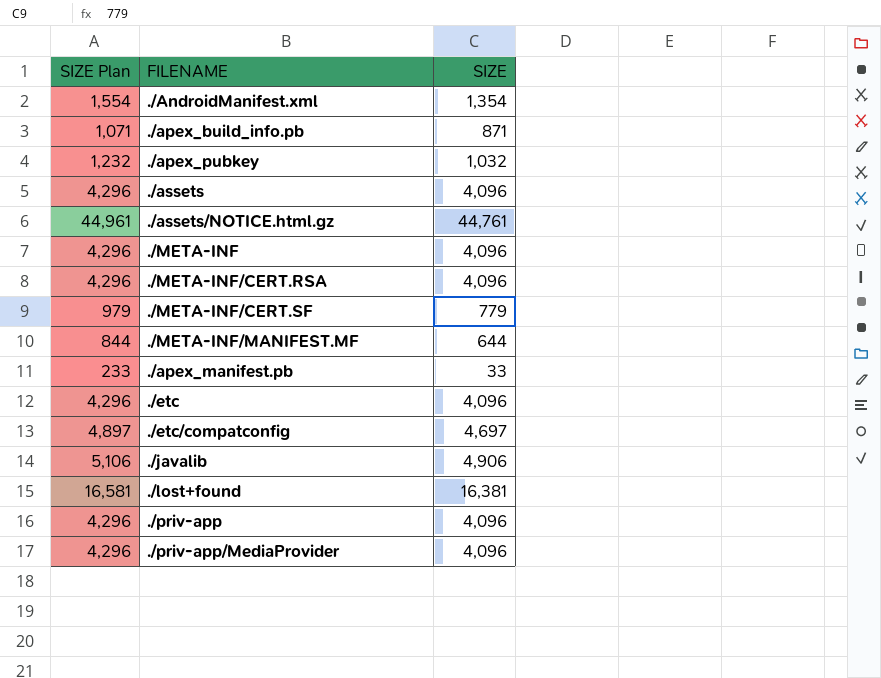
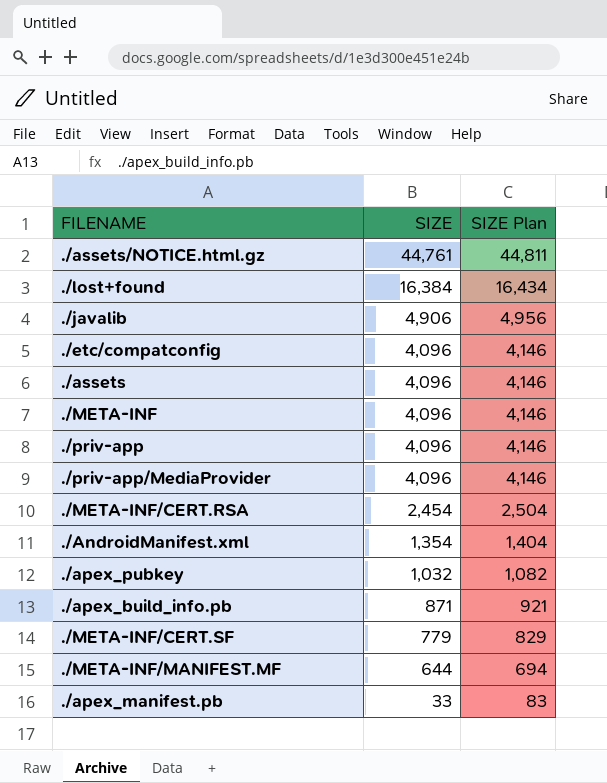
row order: none -> SIZE descending
column SIZE Plan | formula: [SIZE] + 200 -> [SIZE] + 50
column SIZE Plan | position: 1 -> 3
row ./etc: 4,296 | 4,096 -> none
./lost+found | SIZE: 16,381 -> 16,384
./etc/compatconfig | SIZE: 4,697 -> 4,096
./META-INF/CERT.RSA | SIZE: 4,096 -> 2,454

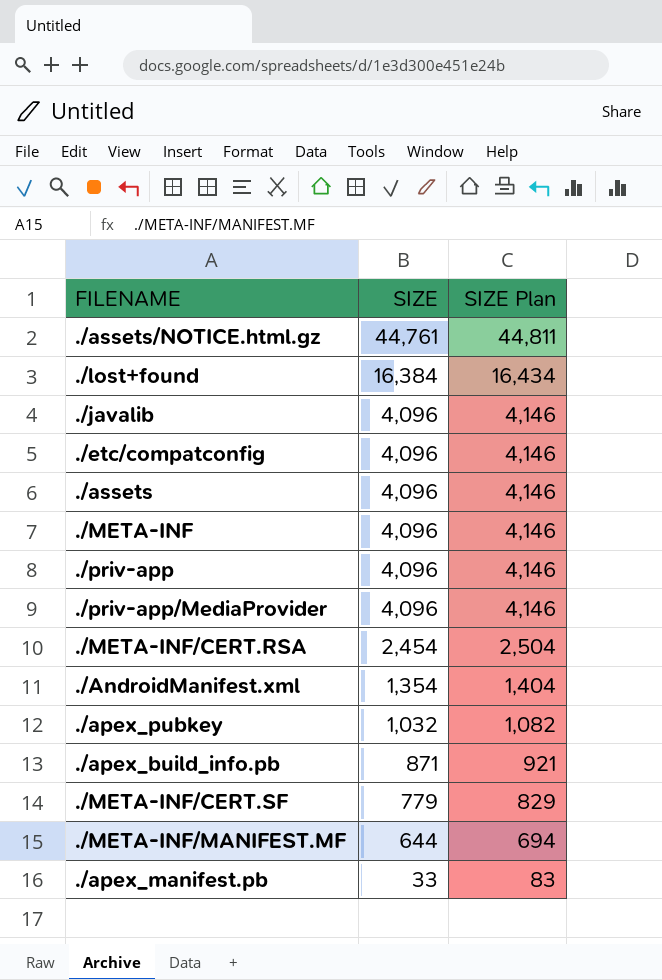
./javalib | SIZE: 4,906 -> 4,096
./javalib | SIZE Plan: 4,956 -> 4,146

